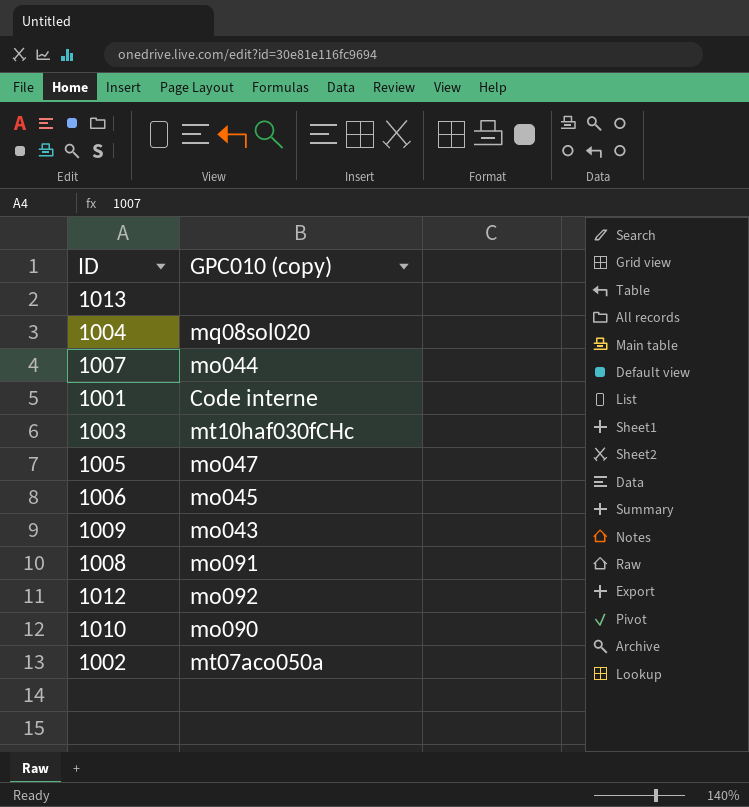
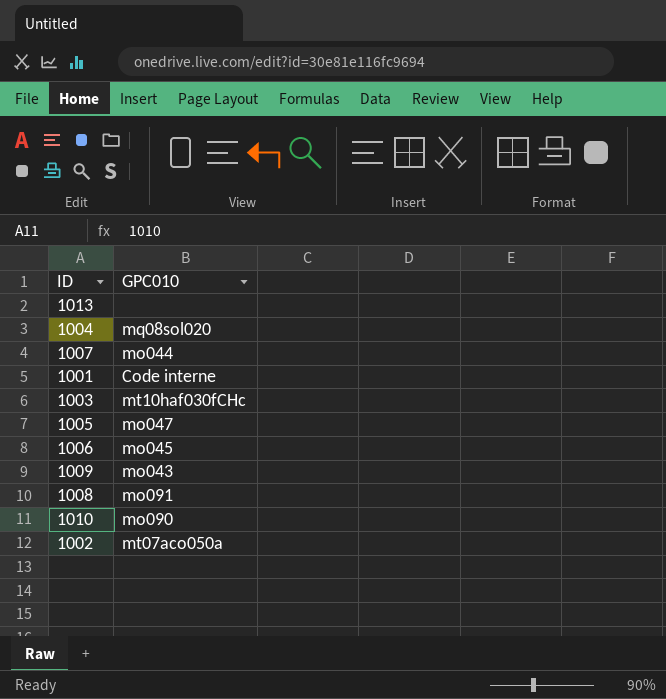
column name: GPC010 (copy) -> GPC010
row 1012: mo092 -> none

